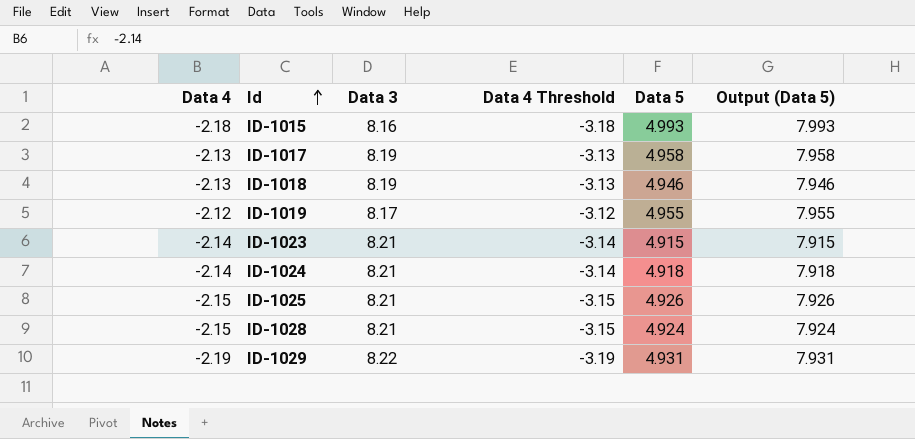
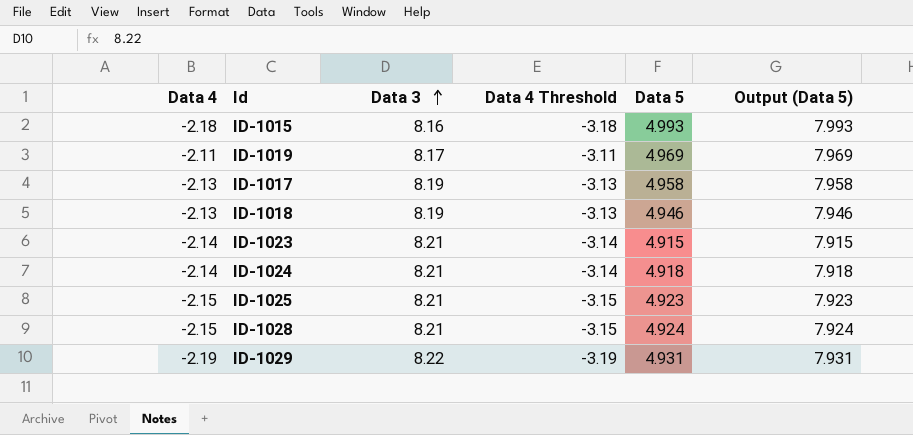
row order: Id ascending -> Data 3 ascending
ID-1019 | Data 4: -2.12 -> -2.11
ID-1019 | Data 4 Threshold: -3.12 -> -3.11
ID-1019 | Data 5: 4.955 -> 4.969
ID-1019 | Output (Data 5): 7.955 -> 7.969
ID-1025 | Data 5: 4.926 -> 4.923
ID-1025 | Output (Data 5): 7.926 -> 7.923

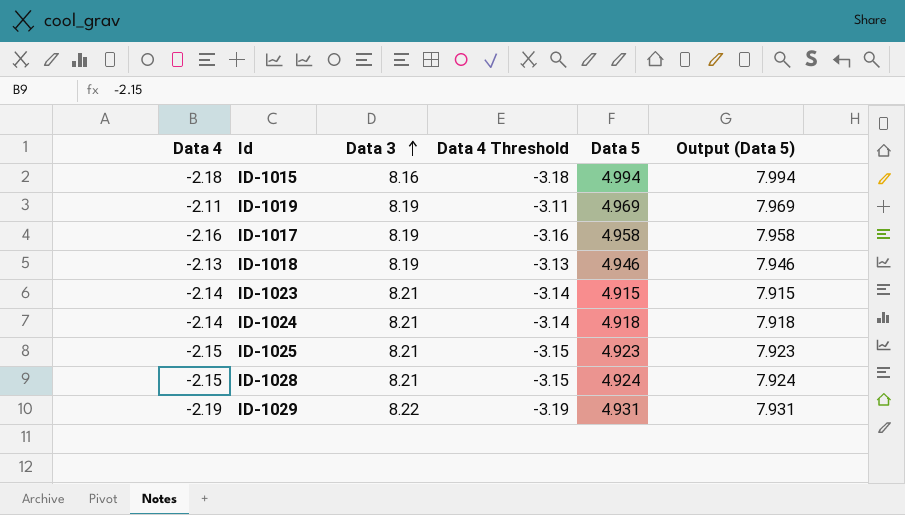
ID-1015 | Data 5: 4.993 -> 4.994
ID-1015 | Output (Data 5): 7.993 -> 7.994
ID-1019 | Data 3: 8.17 -> 8.19
ID-1017 | Data 4: -2.13 -> -2.16
ID-1017 | Data 4 Threshold: -3.13 -> -3.16

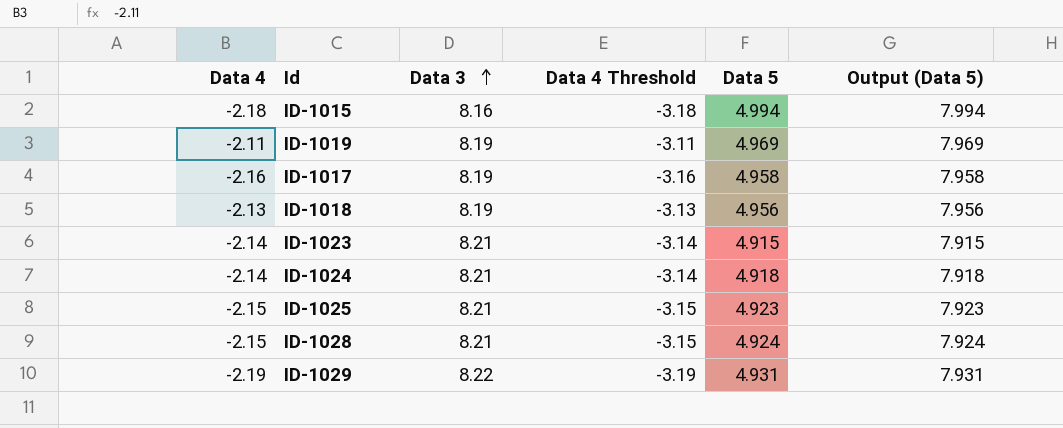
ID-1018 | Data 5: 4.946 -> 4.956
ID-1018 | Output (Data 5): 7.946 -> 7.956

